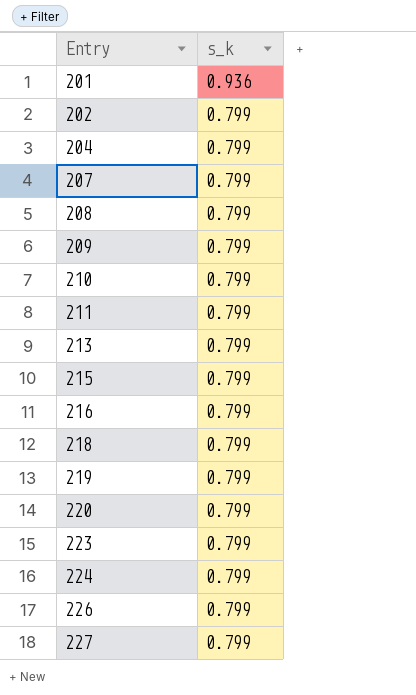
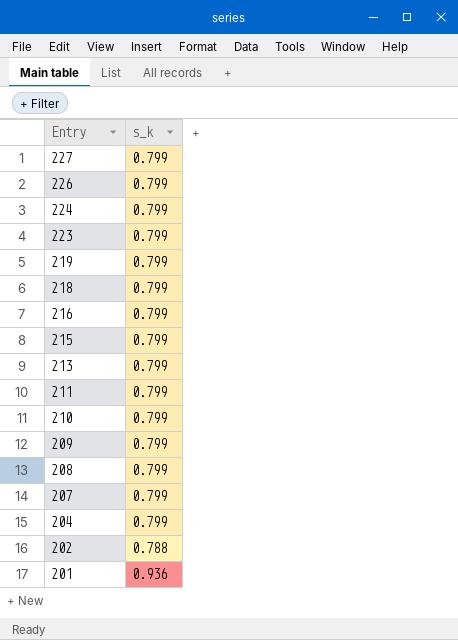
row order: Entry ascending -> Entry descending
row 220: 0.799 -> none
202 | s_k: 0.799 -> 0.788

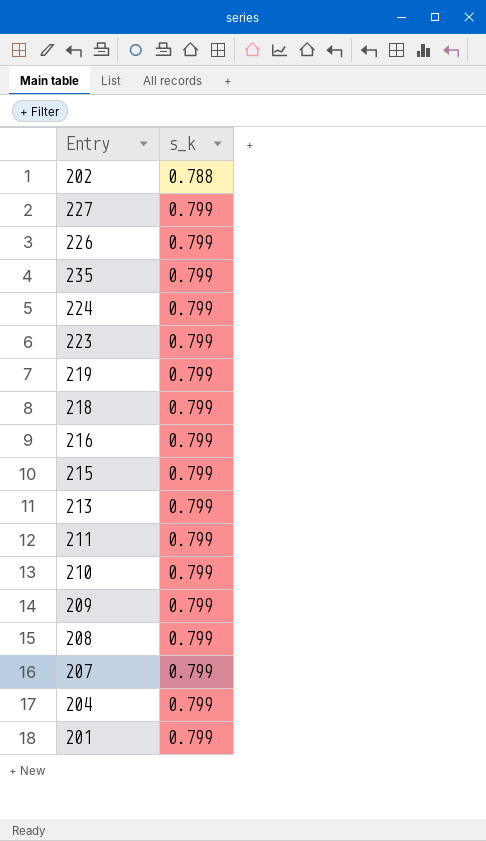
row order: Entry descending -> s_k ascending
row 235: none -> 0.799
201 | s_k: 0.936 -> 0.799

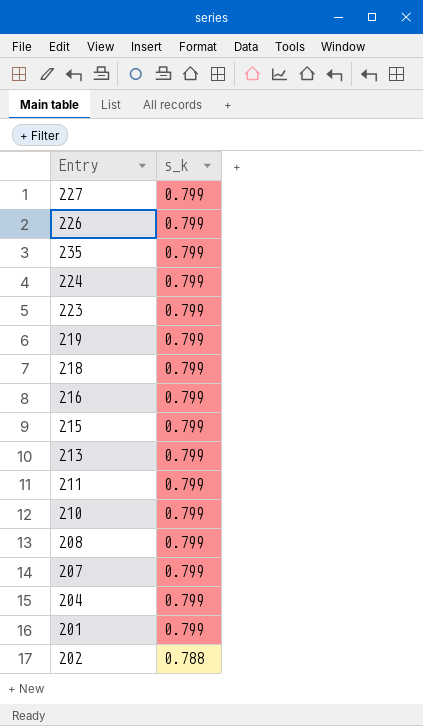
row order: s_k ascending -> s_k descending
row 209: 0.799 -> none

